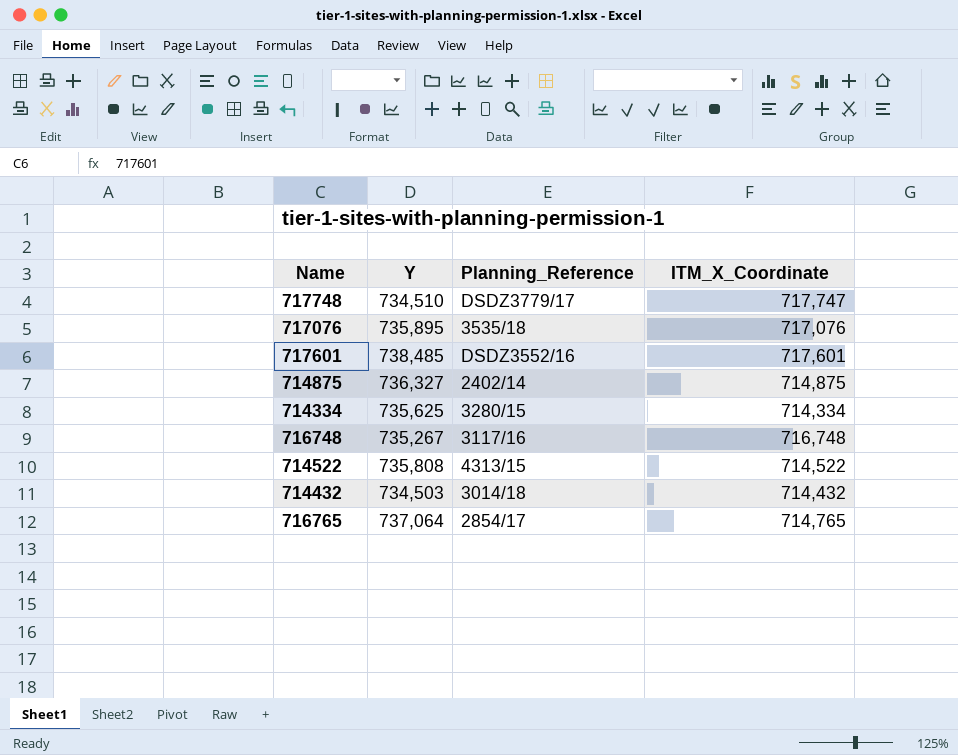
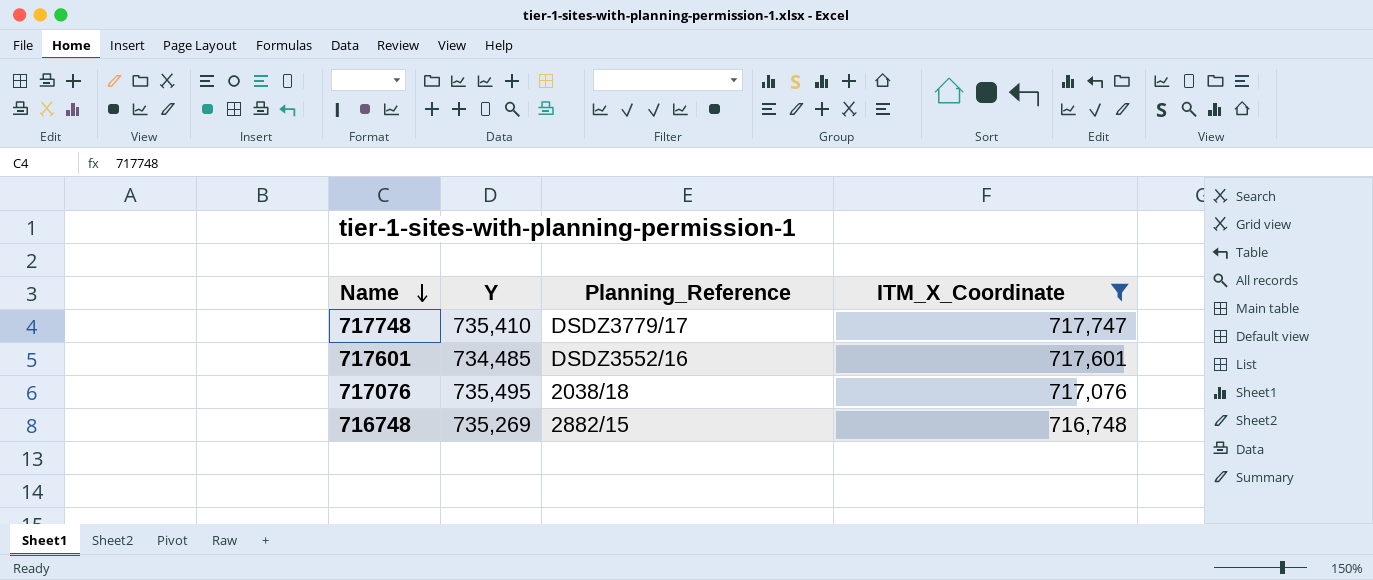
filter: none -> ITM_X_Coordinate >= 716,748
row order: none -> Name descending
717748 | Y: 734,510 -> 735,410
717601 | Y: 738,485 -> 734,485
717076 | Y: 735,895 -> 735,495
717076 | Planning_Reference: 3535/18 -> 2038/18
716748 | Y: 735,267 -> 735,269
716748 | Planning_Reference: 3117/16 -> 2882/15

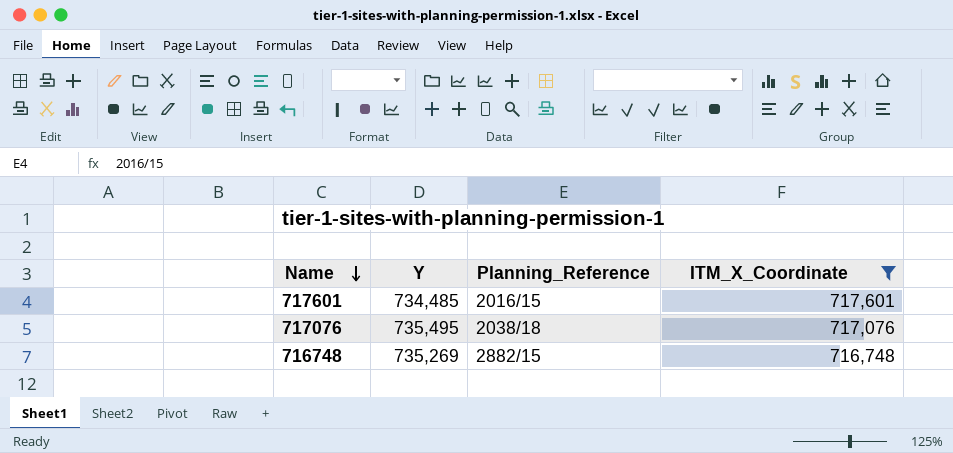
row 717748: 735,410 | DSDZ3779/17 | 717,747 -> none
717601 | Planning_Reference: DSDZ3552/16 -> 2016/15

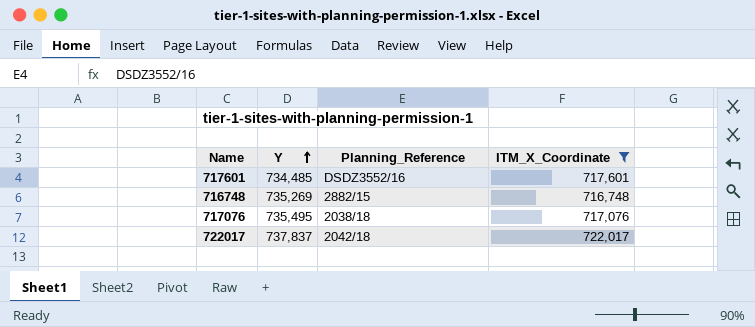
row order: Name descending -> Y ascending
717601 | Planning_Reference: 2016/15 -> DSDZ3552/16
row 722017: none -> 737,837 | 2042/18 | 722,017

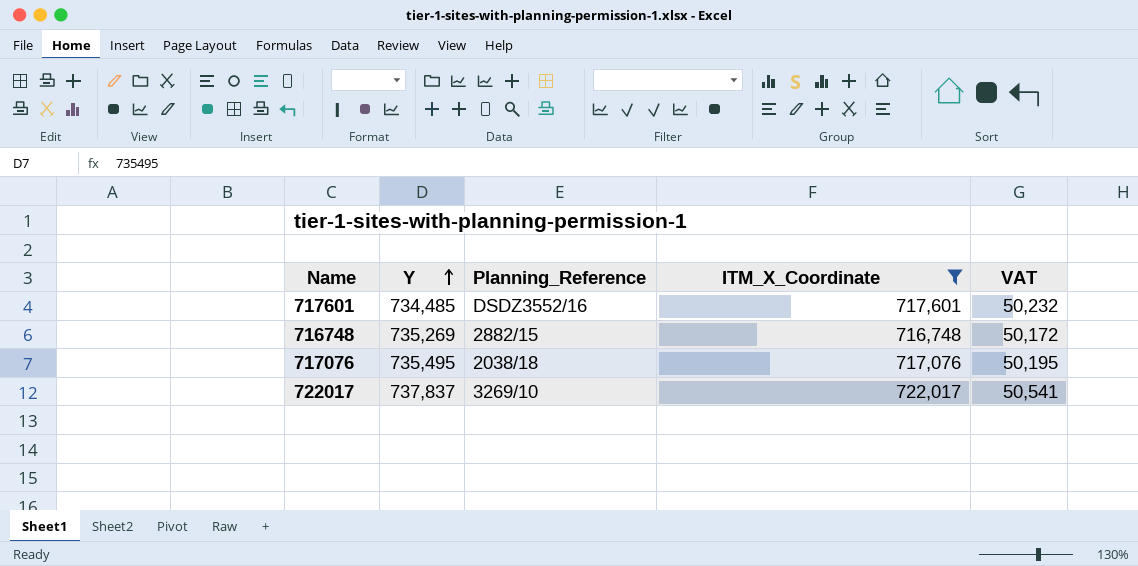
column VAT | formula: none -> [ITM_X_Coordinate] * 0.07
722017 | Planning_Reference: 2042/18 -> 3269/10

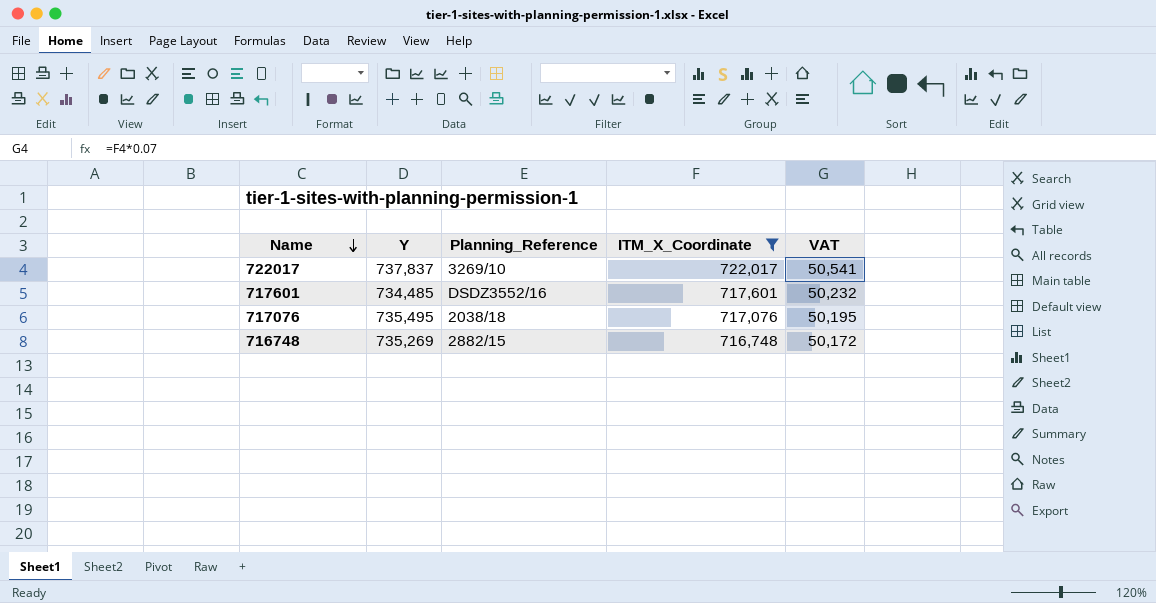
row order: Y ascending -> Name descending

